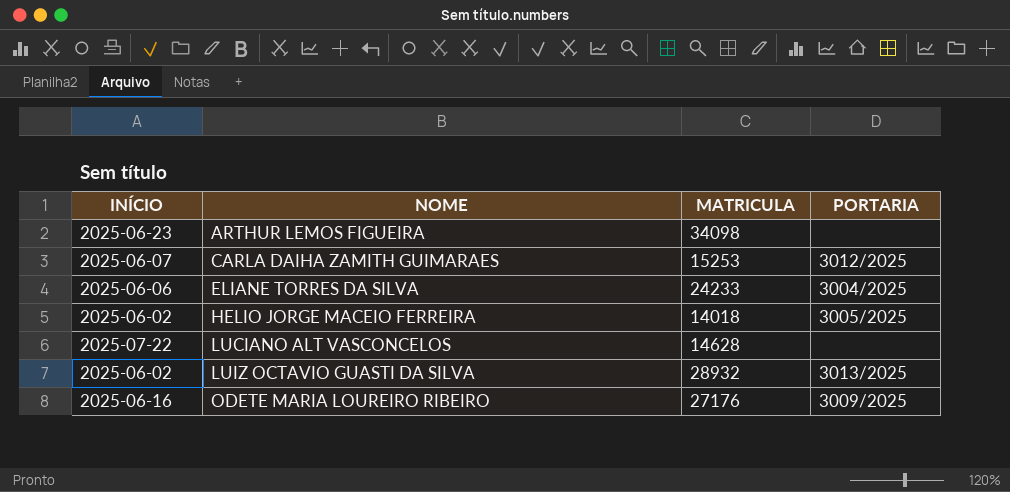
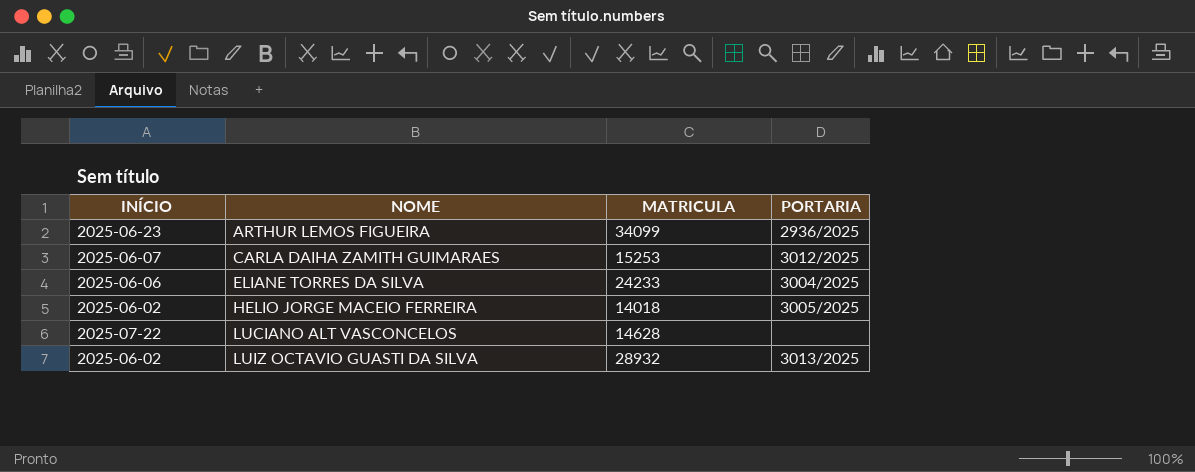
row ODETE MARIA LOUREIRO RIBEIRO: 2025-06-16 | 27176 | 3009/2025 -> none
ARTHUR LEMOS FIGUEIRA | MATRICULA: 34098 -> 34099
ARTHUR LEMOS FIGUEIRA | PORTARIA: none -> 2936/2025

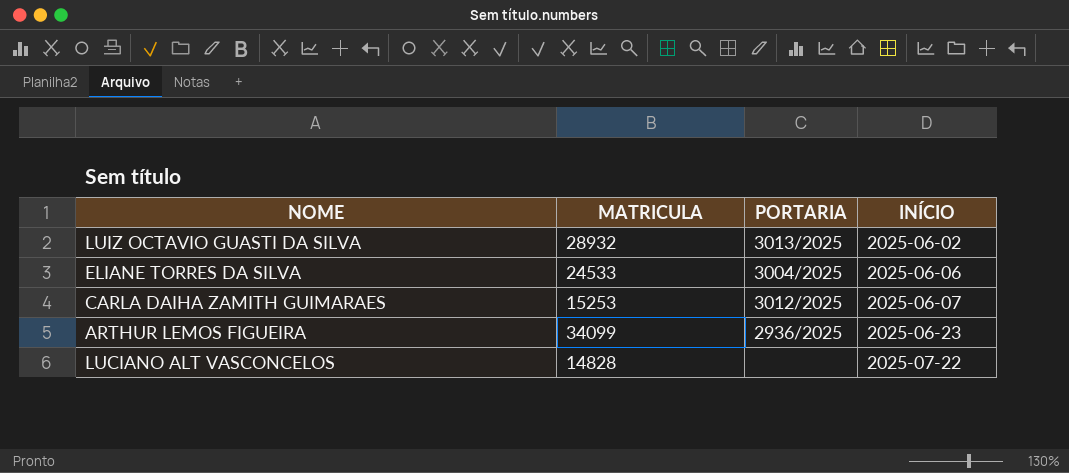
row order: NOME ascending -> INÍCIO ascending
column INÍCIO | position: 1 -> 4
row HELIO JORGE MACEIO FERREIRA: 2025-06-02 | 14018 | 3005/2025 -> none
ELIANE TORRES DA SILVA | MATRICULA: 24233 -> 24533
LUCIANO ALT VASCONCELOS | MATRICULA: 14628 -> 14828

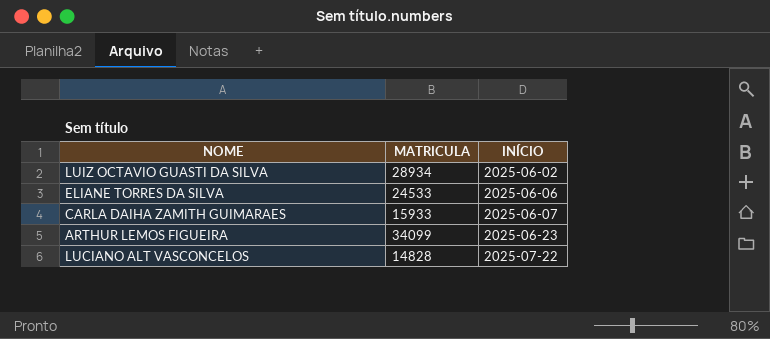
column PORTARIA | position: 3 -> none
LUIZ OCTAVIO GUASTI DA SILVA | MATRICULA: 28932 -> 28934
CARLA DAIHA ZAMITH GUIMARAES | MATRICULA: 15253 -> 15933

